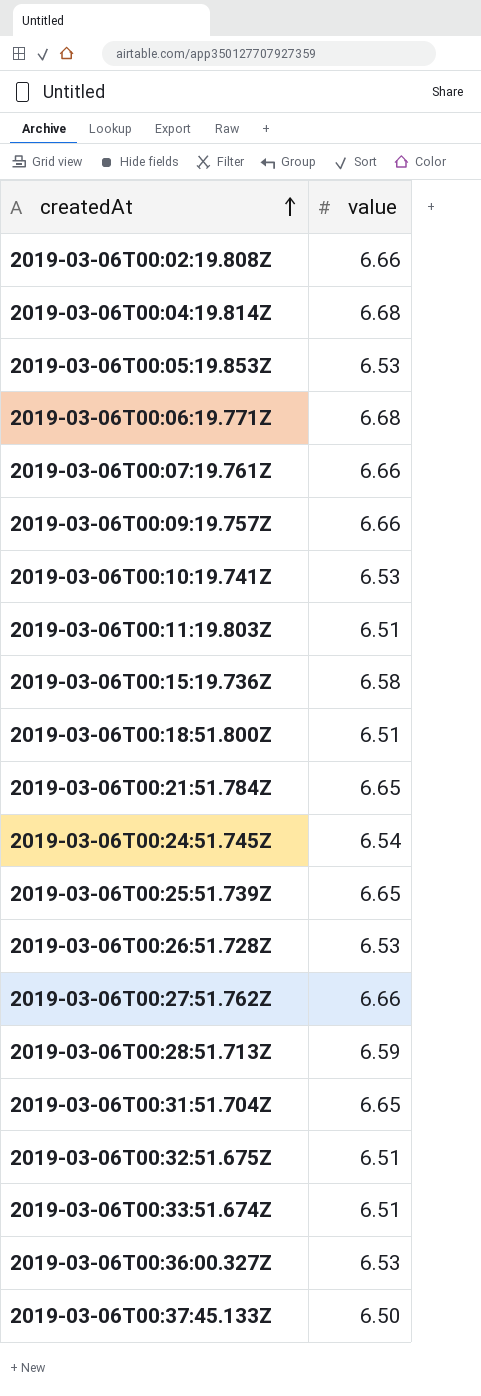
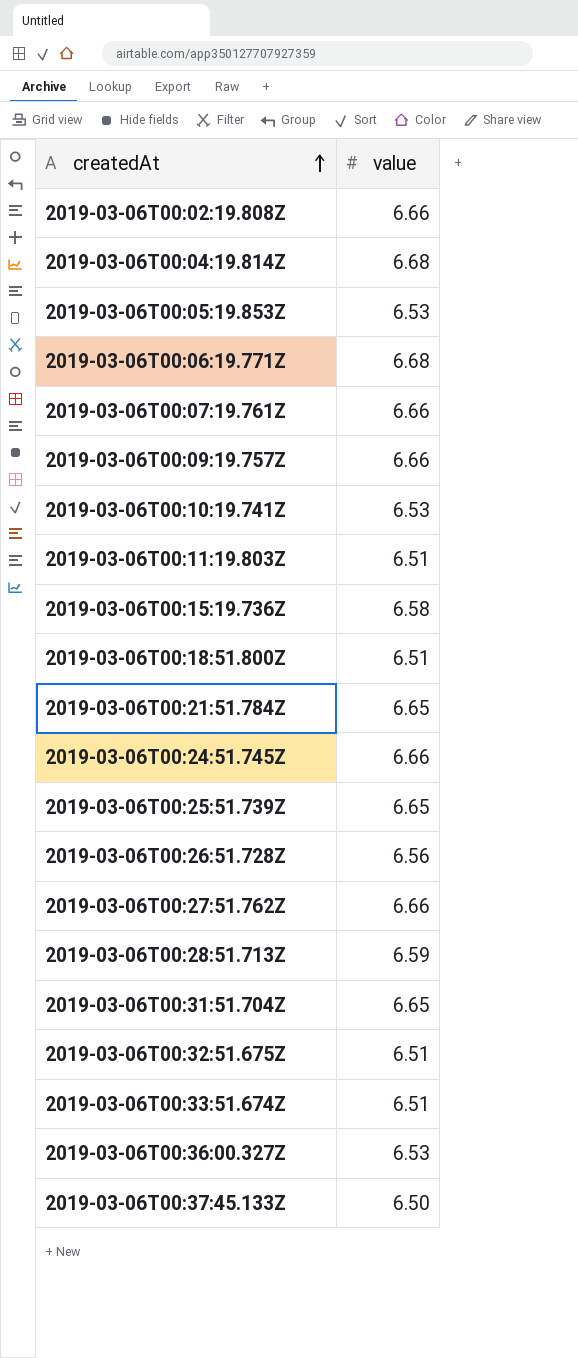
2019-03-06T00:24:51.745Z | value: 6.54 -> 6.66
2019-03-06T00:26:51.728Z | value: 6.53 -> 6.56

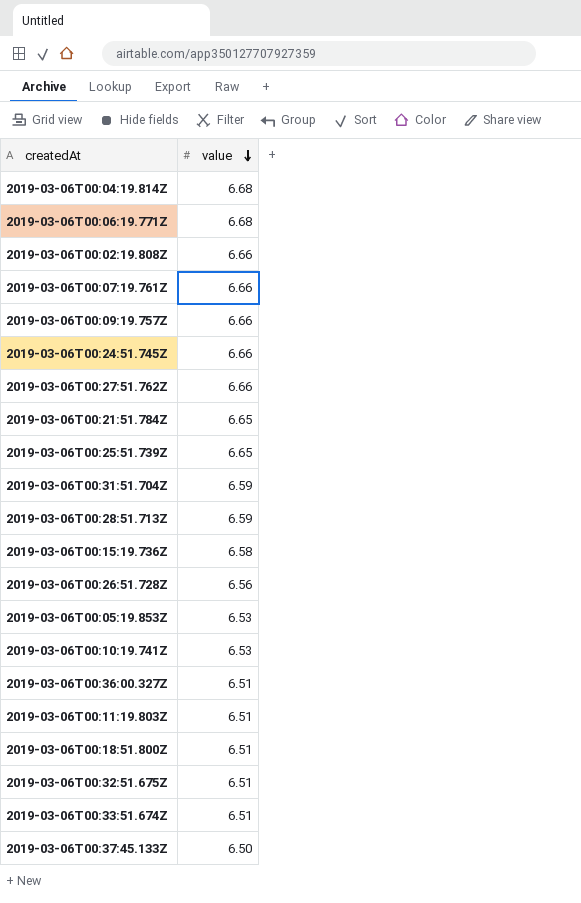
row order: createdAt ascending -> value descending
2019-03-06T00:31:51.704Z | value: 6.65 -> 6.59
2019-03-06T00:36:00.327Z | value: 6.53 -> 6.51

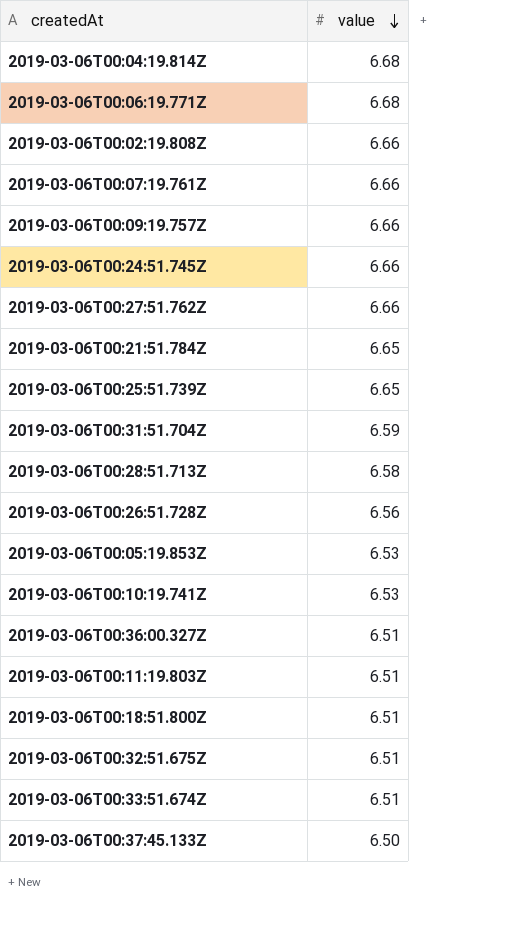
row 2019-03-06T00:15:19.736Z: 6.58 -> none
2019-03-06T00:28:51.713Z | value: 6.59 -> 6.58

